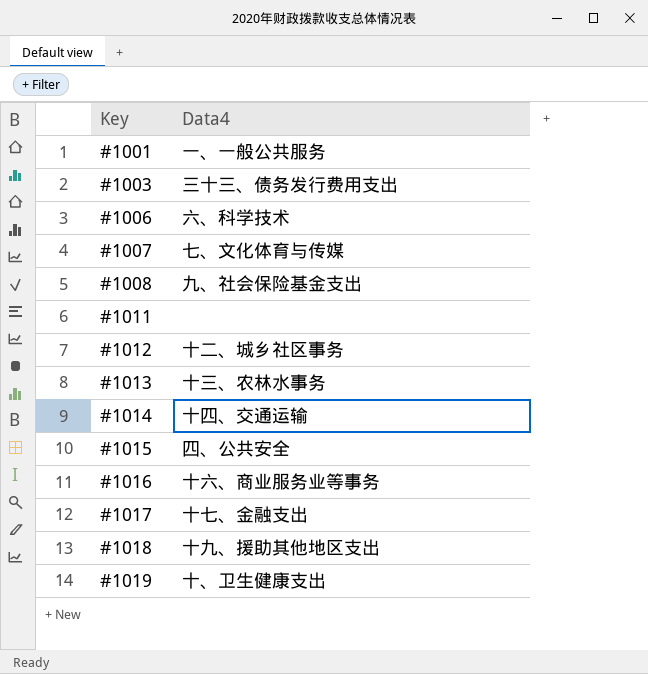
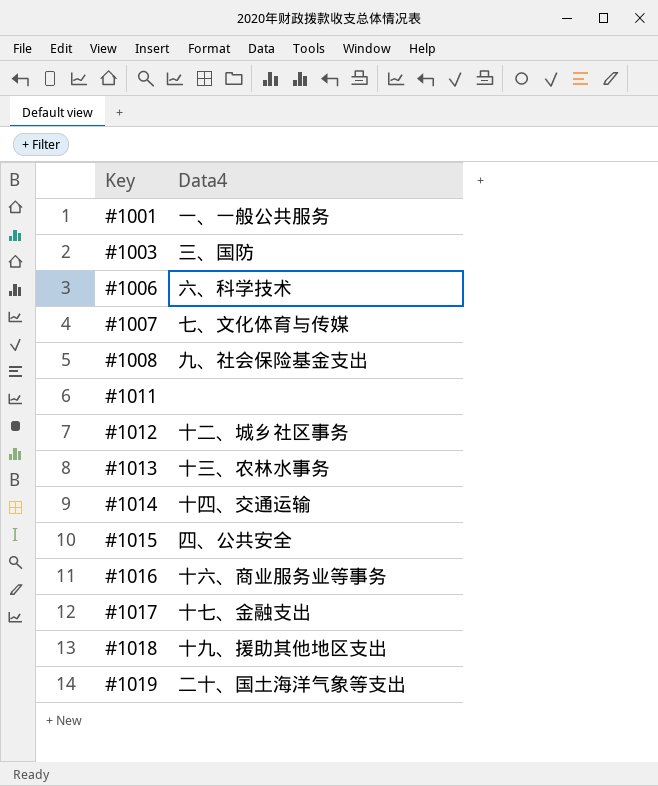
#1003 | Data4: 三十三、债务发行费用支出 -> 三、国防
#1019 | Data4: 十、卫生健康支出 -> 二十、国土海洋气象等支出

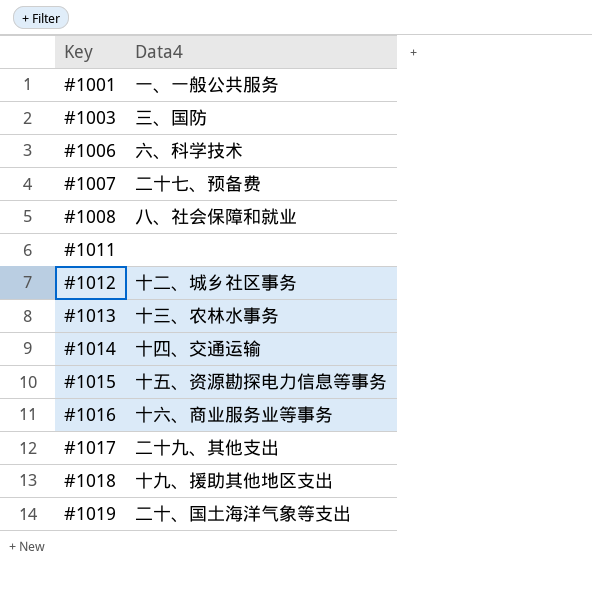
#1007 | Data4: 七、文化体育与传媒 -> 二十七、预备费
#1008 | Data4: 九、社会保险基金支出 -> 八、社会保障和就业
#1015 | Data4: 四、公共安全 -> 十五、资源勘探电力信息等事务
#1017 | Data4: 十七、金融支出 -> 二十九、其他支出

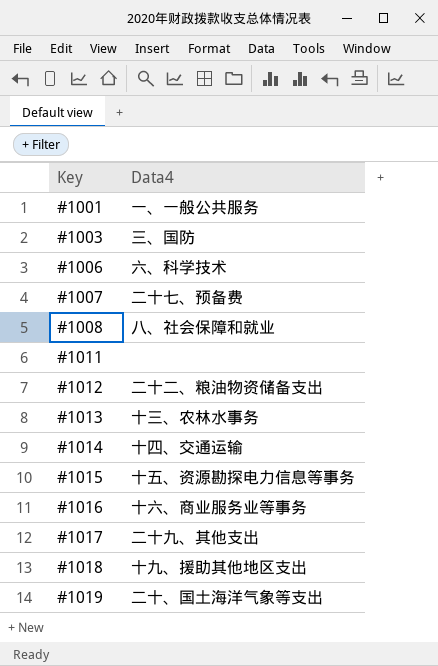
#1012 | Data4: 十二、城乡社区事务 -> 二十二、粮油物资储备支出

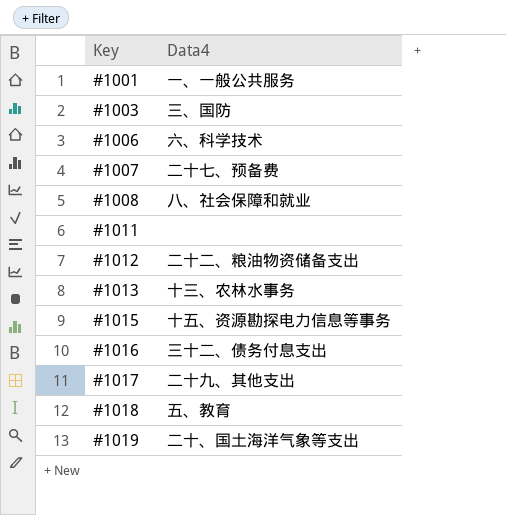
row #1014: 十四、交通运输 -> none
#1016 | Data4: 十六、商业服务业等事务 -> 三十二、债务付息支出
#1018 | Data4: 十九、援助其他地区支出 -> 五、教育

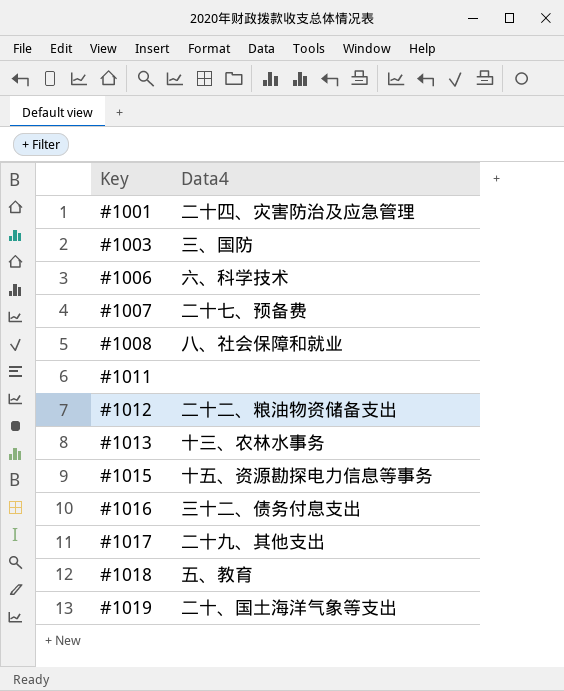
#1001 | Data4: 一、一般公共服务 -> 二十四、灾害防治及应急管理

